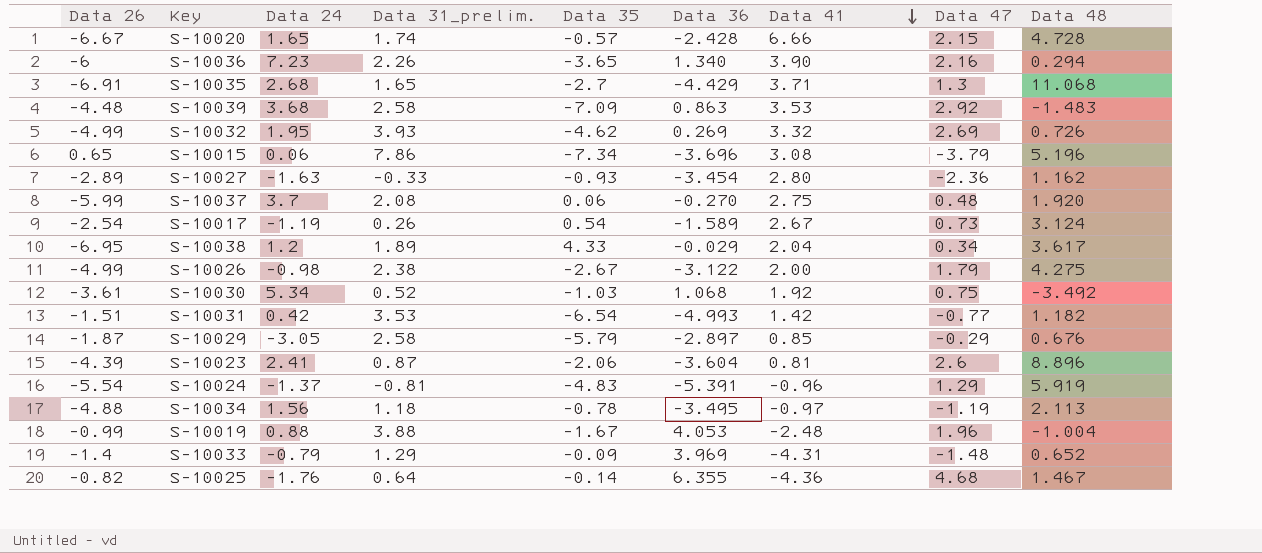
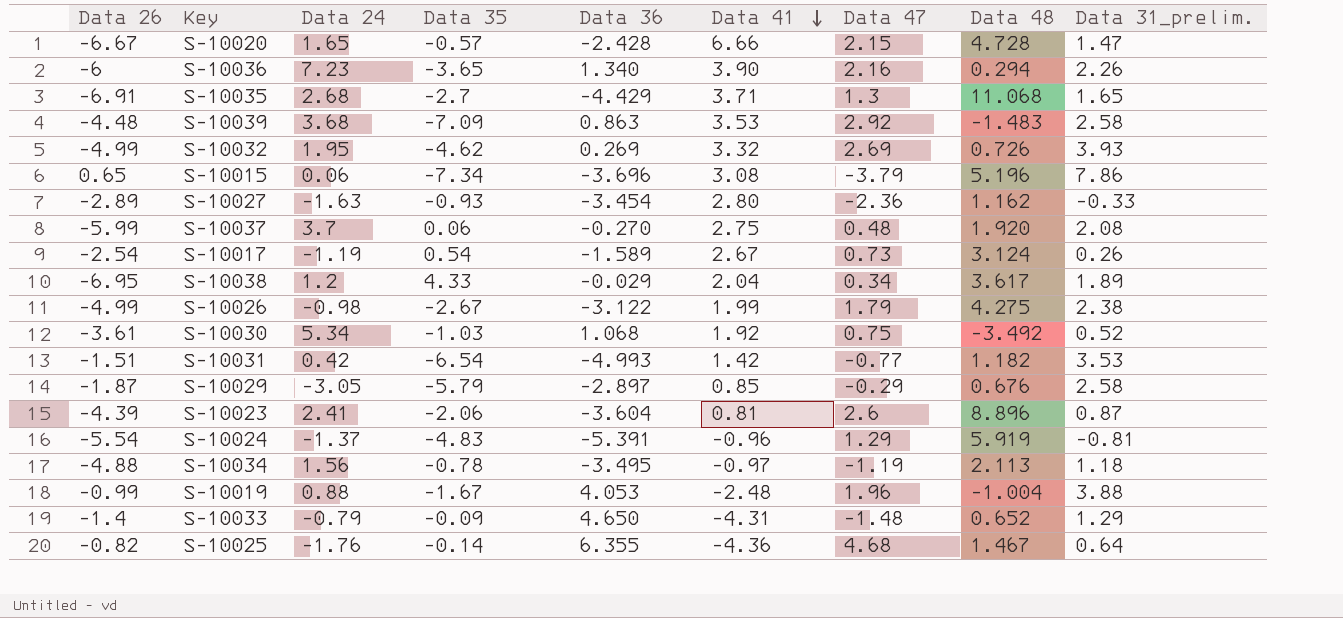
column Data 31_prelim. | position: 4 -> 9
S-10020 | Data 31_prelim.: 1.74 -> 1.47
S-10026 | Data 41: 2.00 -> 1.99
S-10033 | Data 36: 3.969 -> 4.650

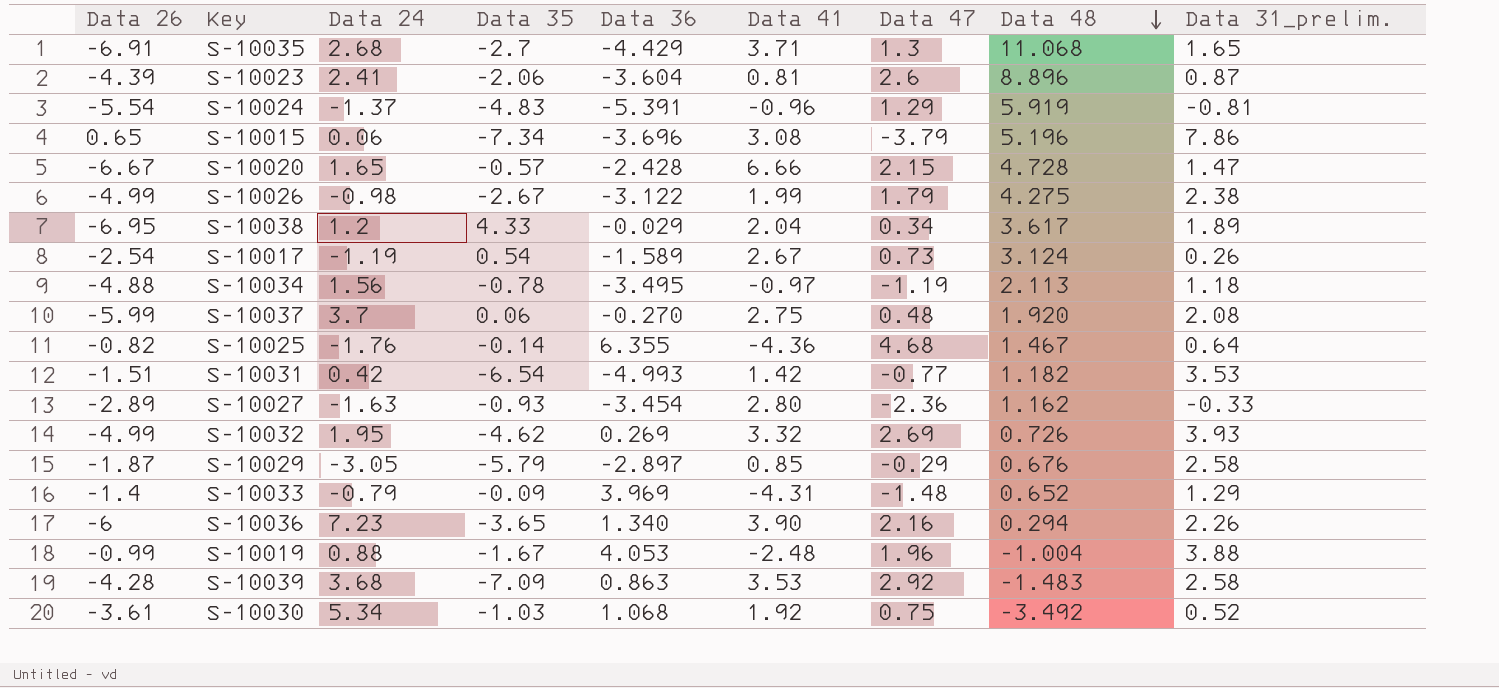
row order: Data 41 descending -> Data 48 descending
S-10033 | Data 36: 4.650 -> 3.969
S-10039 | Data 26: -4.48 -> -4.28

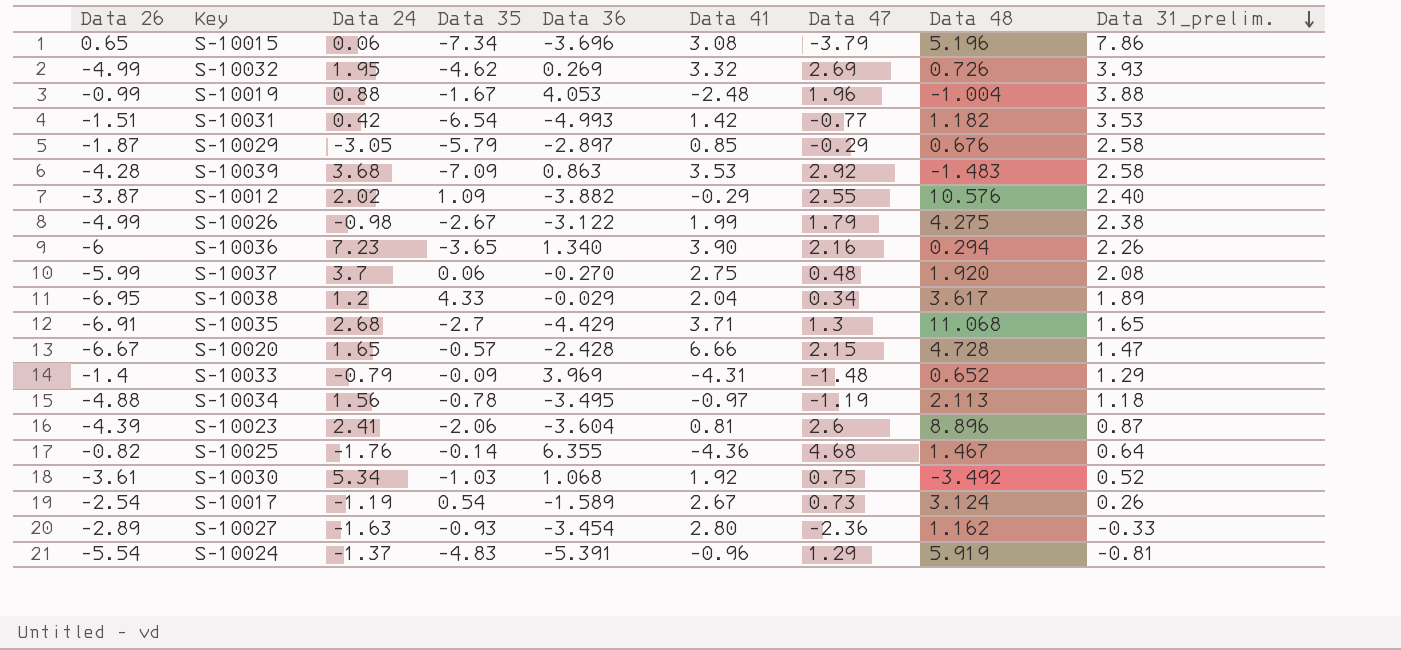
row order: Data 48 descending -> Data 31_prelim. descending
row S-10012: none -> -3.87 | 2.02 | 1.09 | -3.882 | -0.29 | 2.55 | 10.576 | 2.40

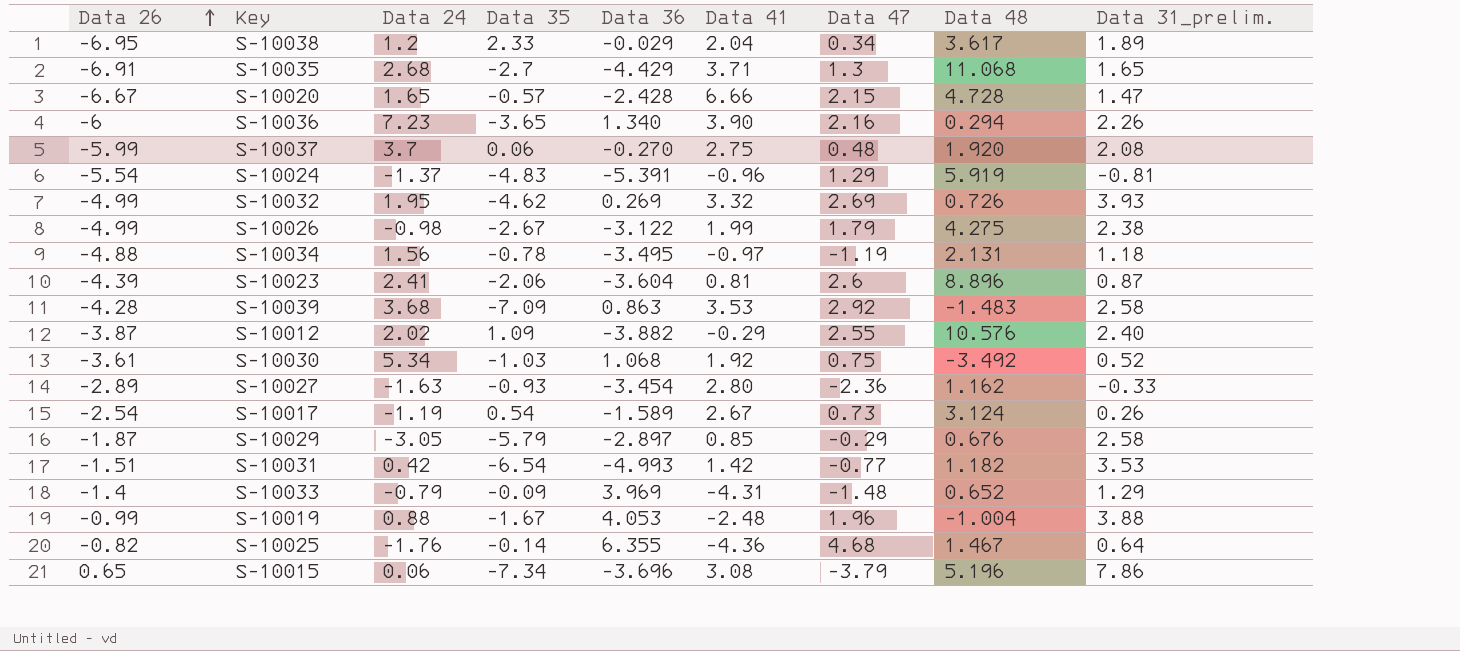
row order: Data 31_prelim. descending -> Data 26 ascending
S-10038 | Data 35: 4.33 -> 2.33
S-10034 | Data 48: 2.113 -> 2.131

